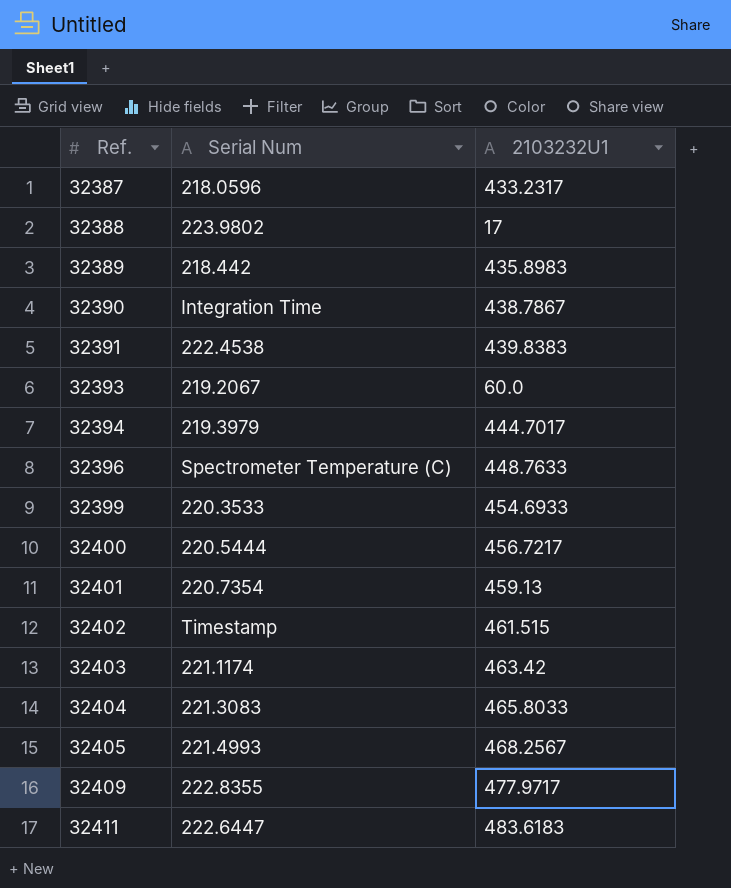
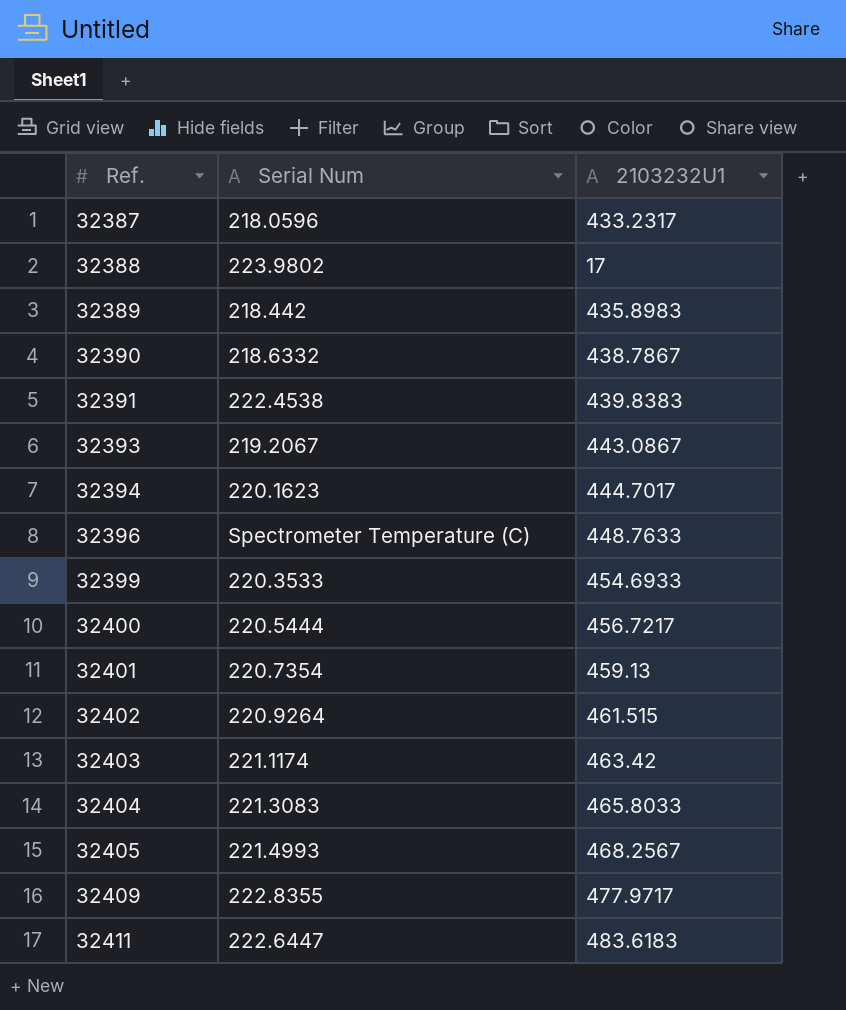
32390 | Serial Num: Integration Time -> 218.6332
32393 | 2103232U1: 60.0 -> 443.0867
32394 | Serial Num: 219.3979 -> 220.1623
32402 | Serial Num: Timestamp -> 220.9264

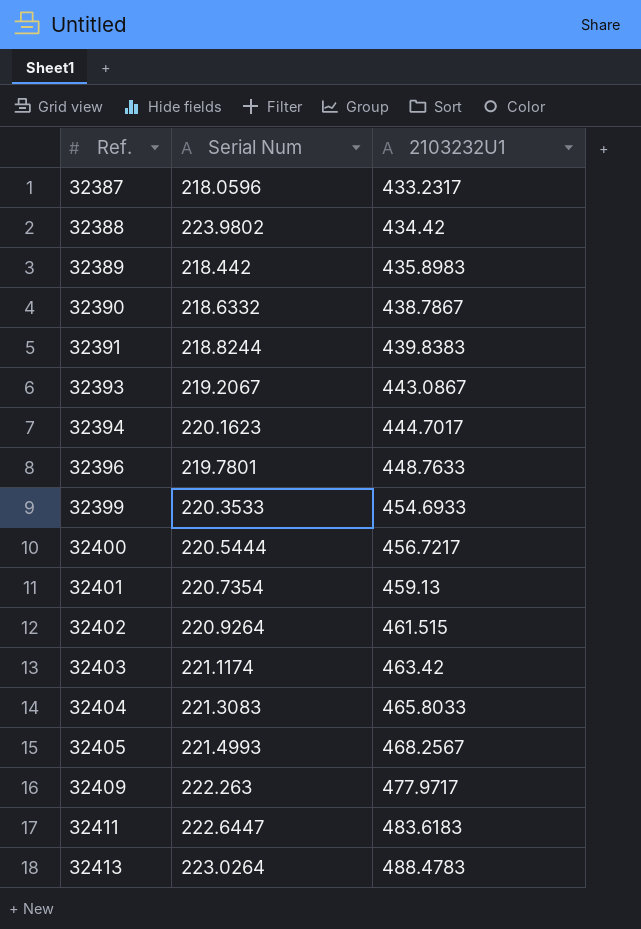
32388 | 2103232U1: 17 -> 434.42
32391 | Serial Num: 222.4538 -> 218.8244
32396 | Serial Num: Spectrometer Temperature (C) -> 219.7801
32409 | Serial Num: 222.8355 -> 222.263
row 32413: none -> 223.0264 | 488.4783

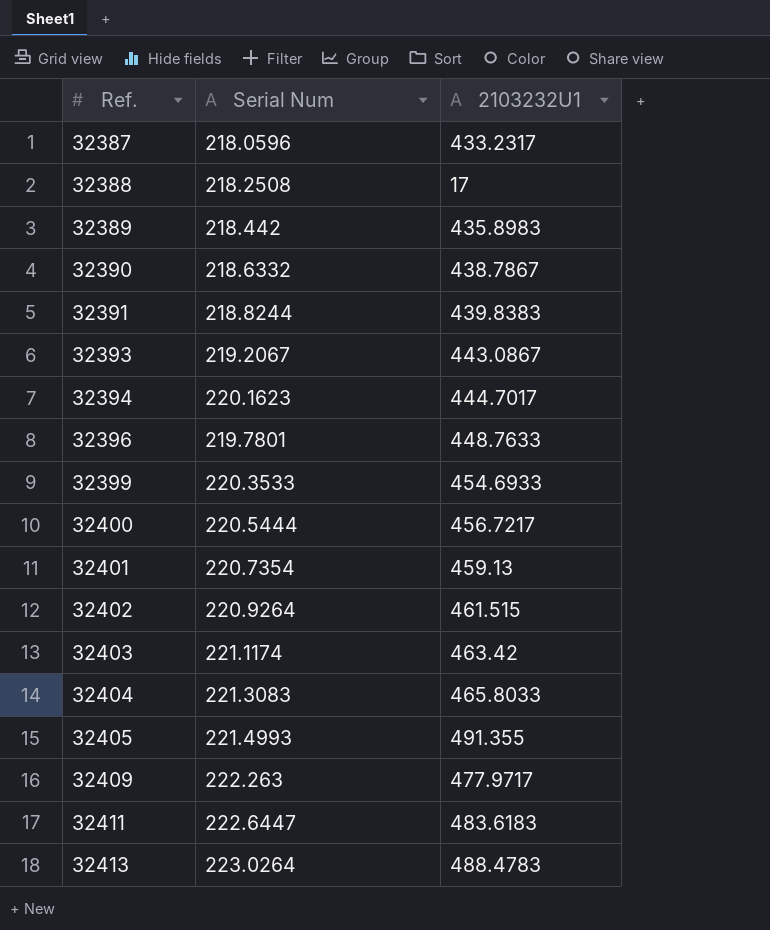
32388 | Serial Num: 223.9802 -> 218.2508
32388 | 2103232U1: 434.42 -> 17
32405 | 2103232U1: 468.2567 -> 491.355

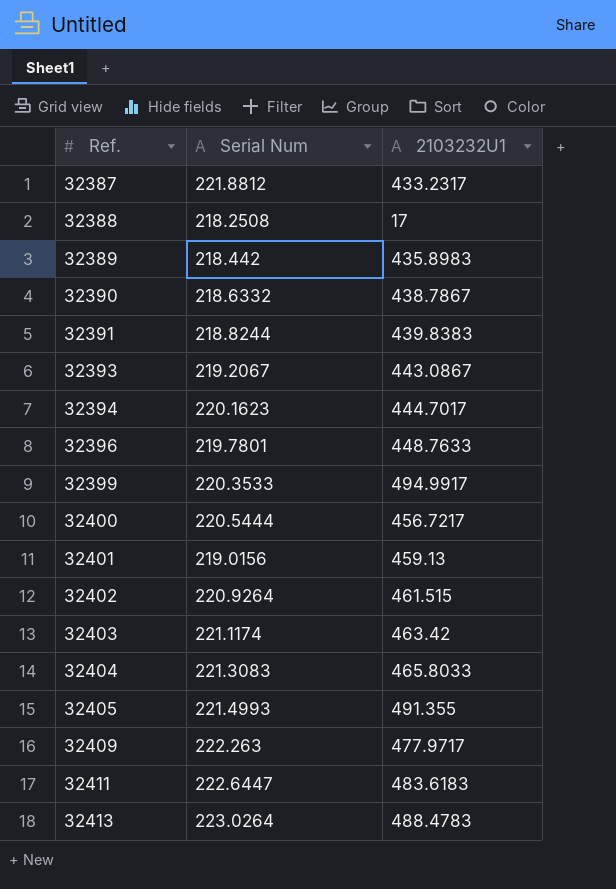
32387 | Serial Num: 218.0596 -> 221.8812
32399 | 2103232U1: 454.6933 -> 494.9917
32401 | Serial Num: 220.7354 -> 219.0156

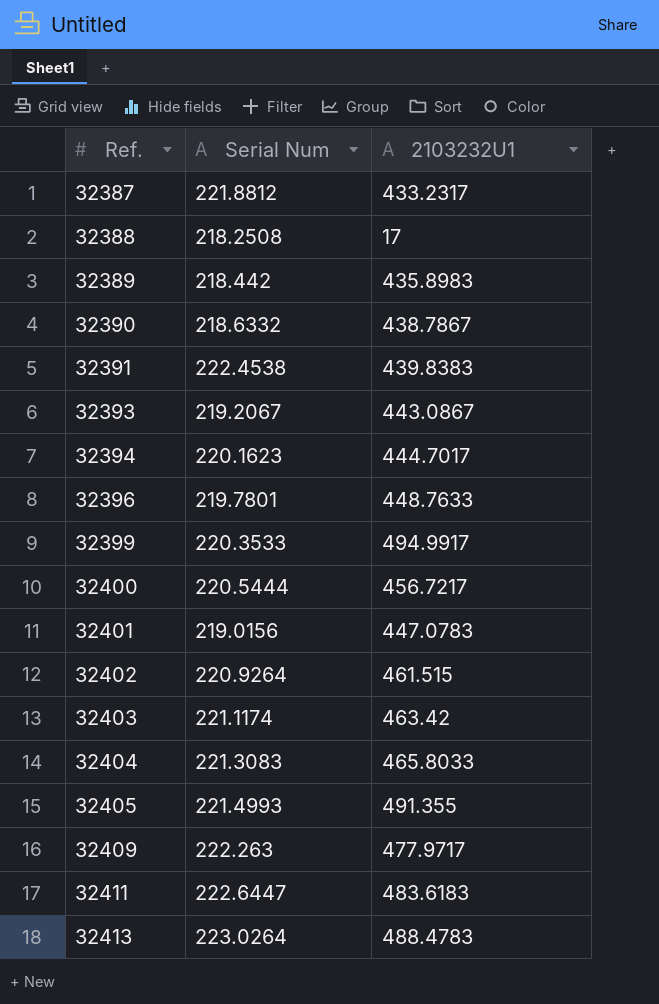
32391 | Serial Num: 218.8244 -> 222.4538
32401 | 2103232U1: 459.13 -> 447.0783

